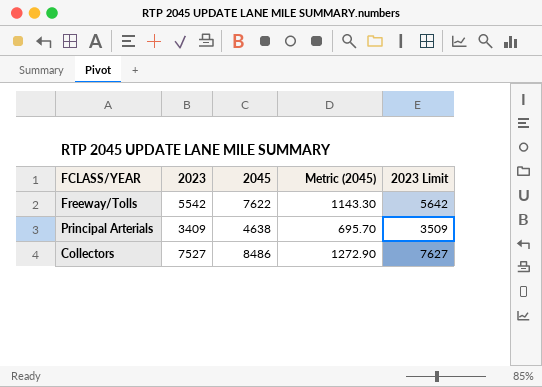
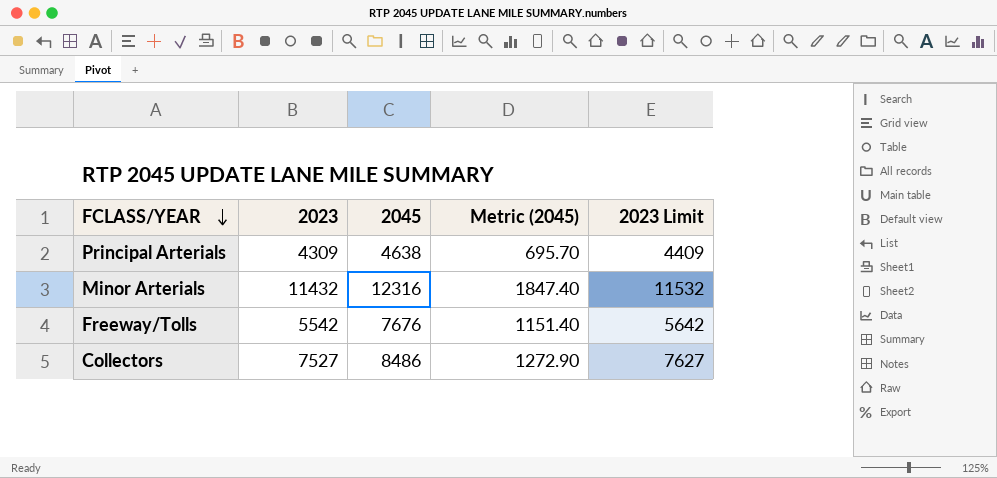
row order: none -> FCLASS/YEAR descending
Principal Arterials | 2023: 3409 -> 4309
Principal Arterials | 2023 Limit: 3509 -> 4409
row Minor Arterials: none -> 11432 | 12316 | 1847.40 | 11532
Freeway/Tolls | 2045: 7622 -> 7676
Freeway/Tolls | Metric (2045): 1143.30 -> 1151.40

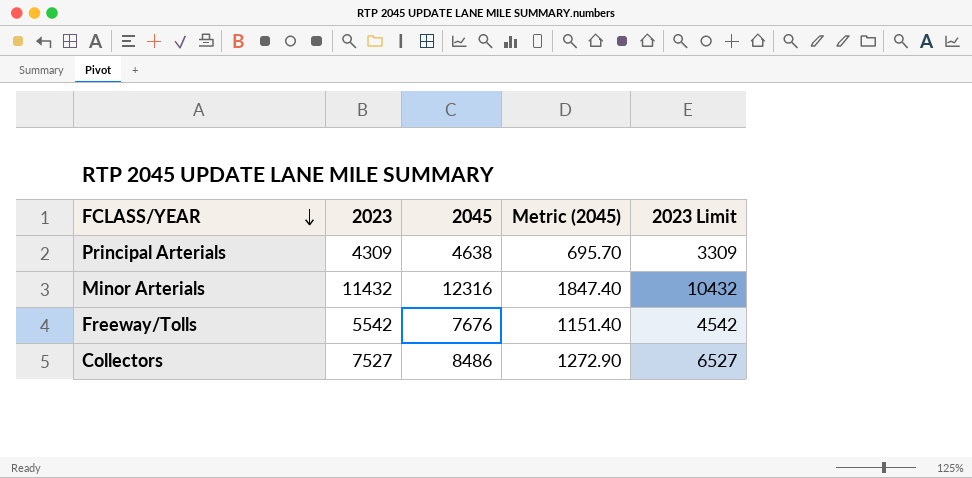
column 2023 Limit | formula: [2023] + 100 -> [2023] - 1000

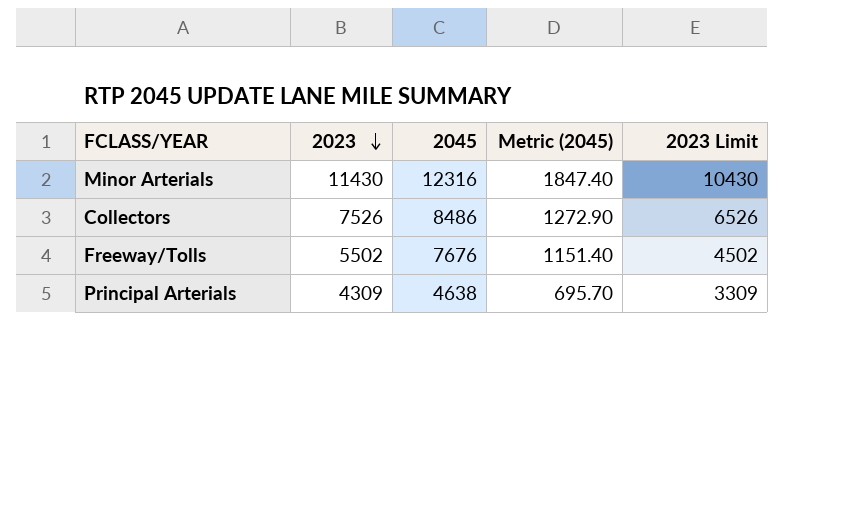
row order: FCLASS/YEAR descending -> 2023 descending
Minor Arterials | 2023: 11432 -> 11430
Minor Arterials | 2023 Limit: 10432 -> 10430
Collectors | 2023: 7527 -> 7526
Collectors | 2023 Limit: 6527 -> 6526
Freeway/Tolls | 2023: 5542 -> 5502
Freeway/Tolls | 2023 Limit: 4542 -> 4502

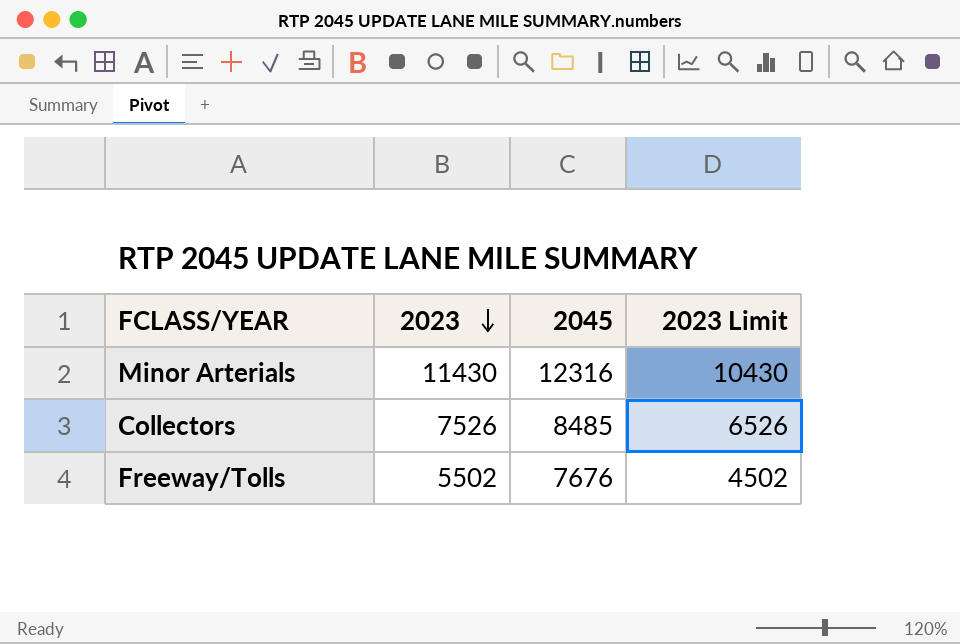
column Metric (2045) | formula: [2045] * 0.15 -> none
row Principal Arterials: 4309 | 4638 | 695.70 | 3309 -> none
Collectors | 2045: 8486 -> 8485

